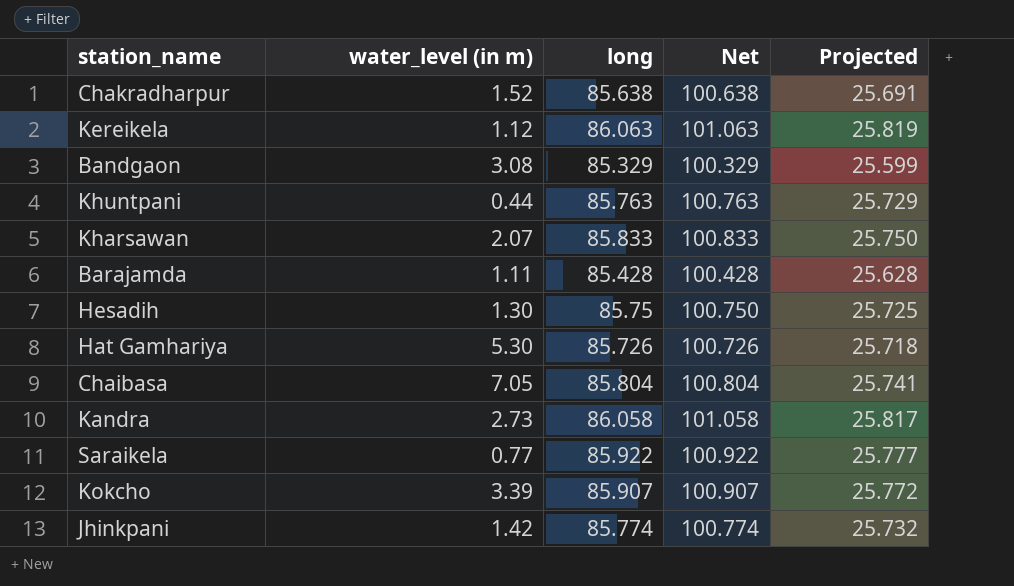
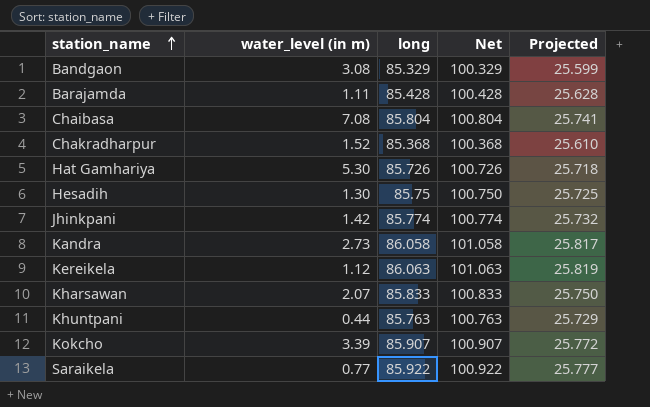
row order: none -> station_name ascending
Chaibasa | water_level (in m): 7.05 -> 7.08
Chakradharpur | long: 85.638 -> 85.368
Chakradharpur | Net: 100.638 -> 100.368
Chakradharpur | Projected: 25.691 -> 25.610

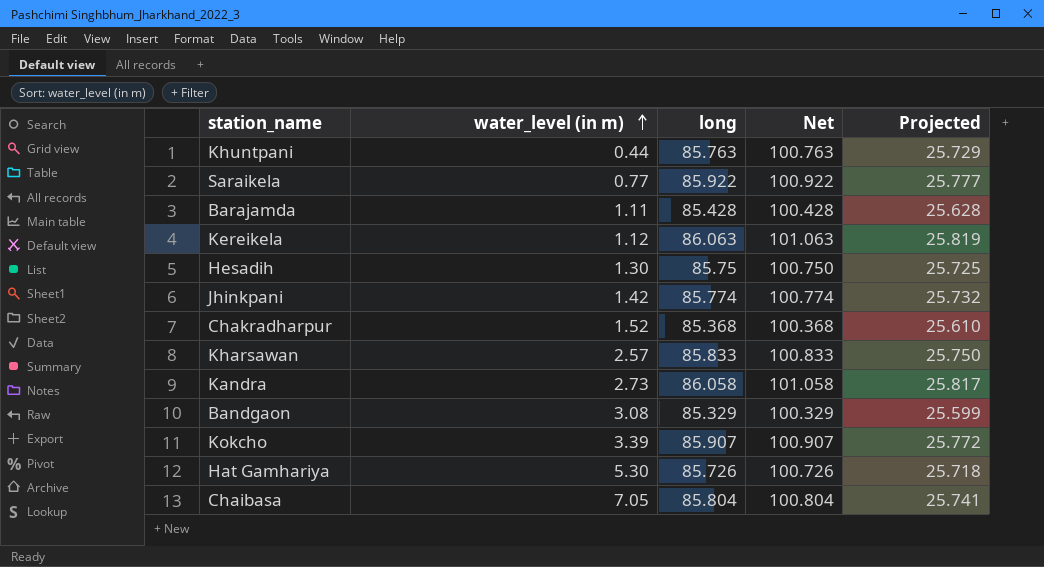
row order: station_name ascending -> water_level (in m) ascending
Kharsawan | water_level (in m): 2.07 -> 2.57
Chaibasa | water_level (in m): 7.08 -> 7.05

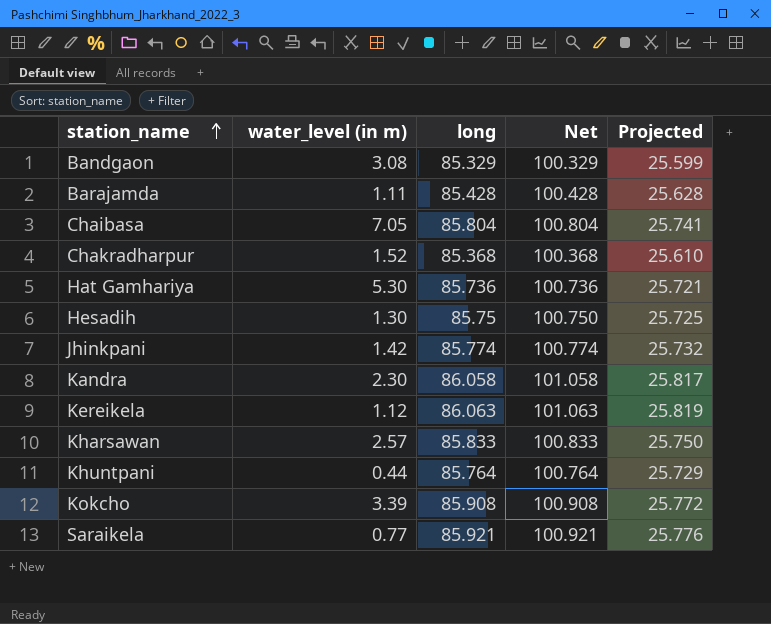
row order: water_level (in m) ascending -> station_name ascending
Hat Gamhariya | long: 85.726 -> 85.736
Hat Gamhariya | Net: 100.726 -> 100.736
Hat Gamhariya | Projected: 25.718 -> 25.721
Kandra | water_level (in m): 2.73 -> 2.30
Khuntpani | long: 85.763 -> 85.764
Khuntpani | Net: 100.763 -> 100.764
Kokcho | long: 85.907 -> 85.908
Kokcho | Net: 100.907 -> 100.908
Saraikela | long: 85.922 -> 85.921
Saraikela | Net: 100.922 -> 100.921
Saraikela | Projected: 25.777 -> 25.776

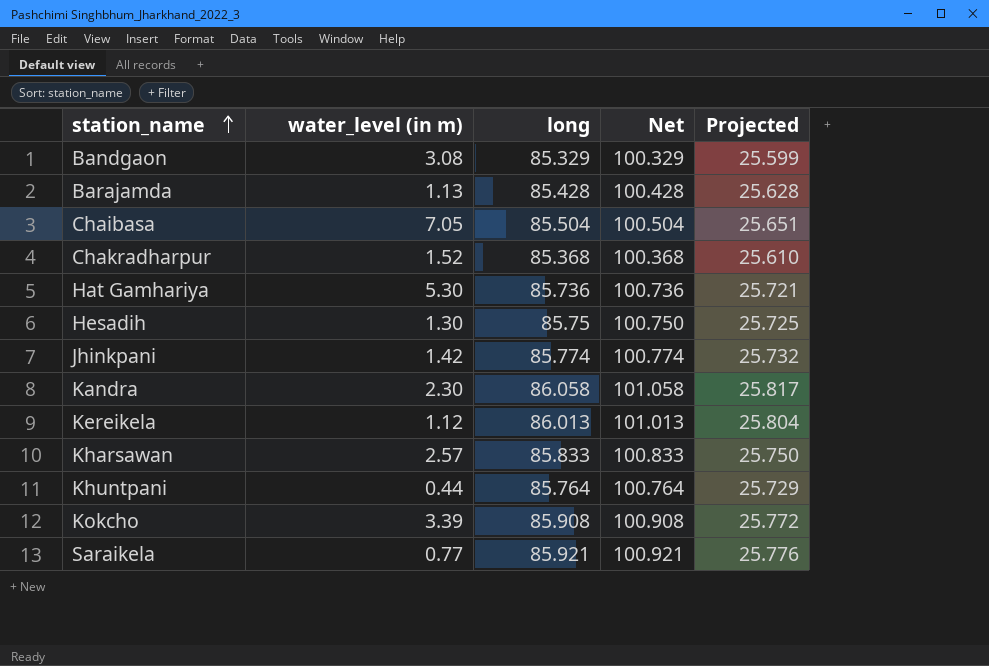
Barajamda | water_level (in m): 1.11 -> 1.13
Chaibasa | long: 85.804 -> 85.504
Chaibasa | Net: 100.804 -> 100.504
Chaibasa | Projected: 25.741 -> 25.651
Kereikela | long: 86.063 -> 86.013
Kereikela | Net: 101.063 -> 101.013
Kereikela | Projected: 25.819 -> 25.804

